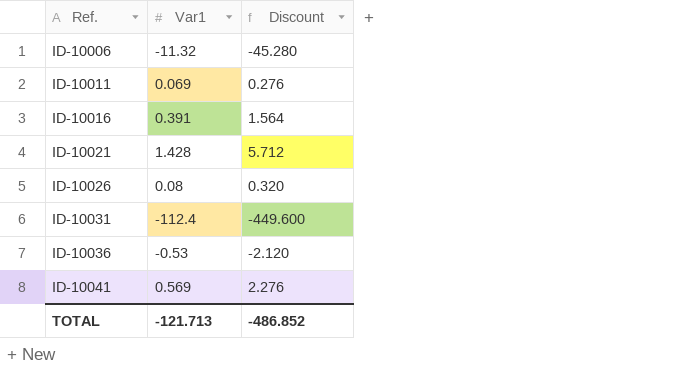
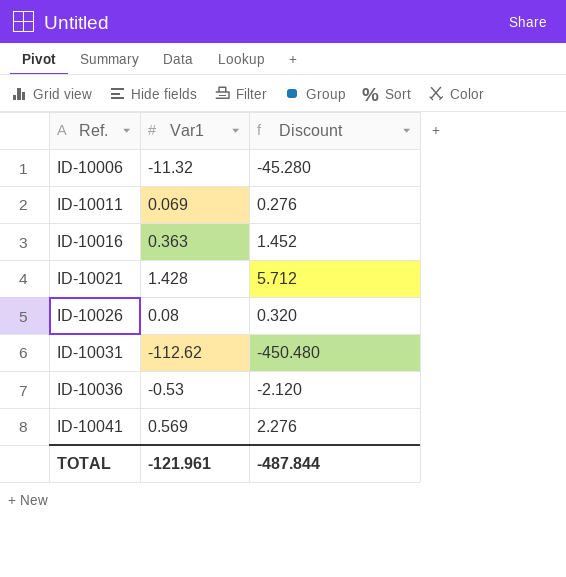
ID-10016 | Var1: 0.391 -> 0.363
ID-10016 | Discount: 1.564 -> 1.452
ID-10031 | Var1: -112.4 -> -112.62
ID-10031 | Discount: -449.600 -> -450.480
TOTAL | Var1: -121.713 -> -121.961
TOTAL | Discount: -486.852 -> -487.844

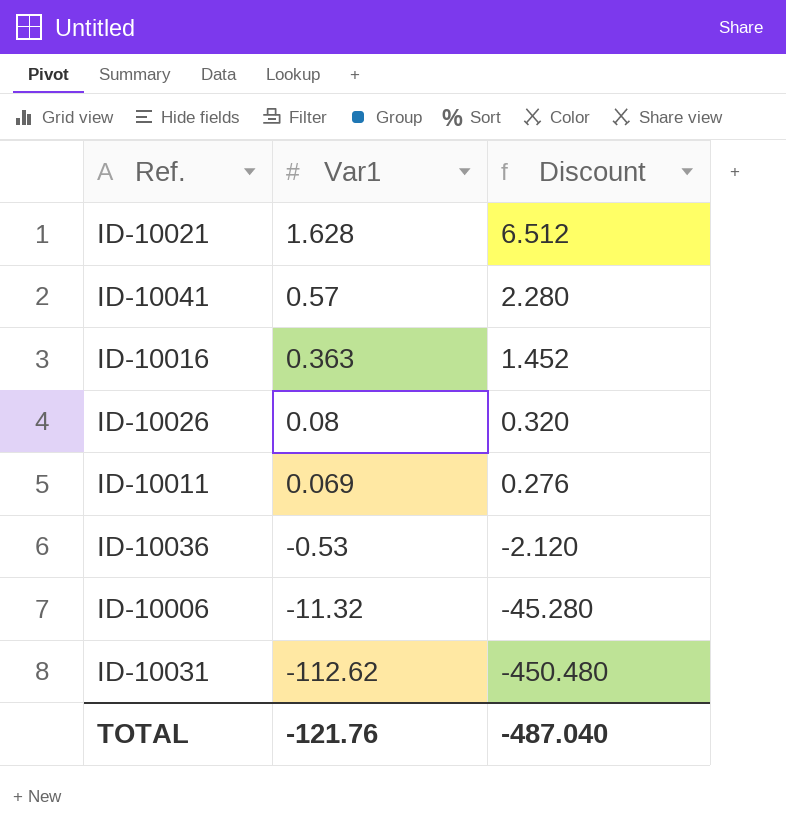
row order: Ref. ascending -> Var1 descending
ID-10021 | Var1: 1.428 -> 1.628
ID-10021 | Discount: 5.712 -> 6.512
ID-10041 | Var1: 0.569 -> 0.57
ID-10041 | Discount: 2.276 -> 2.280
TOTAL | Var1: -121.961 -> -121.76
TOTAL | Discount: -487.844 -> -487.040

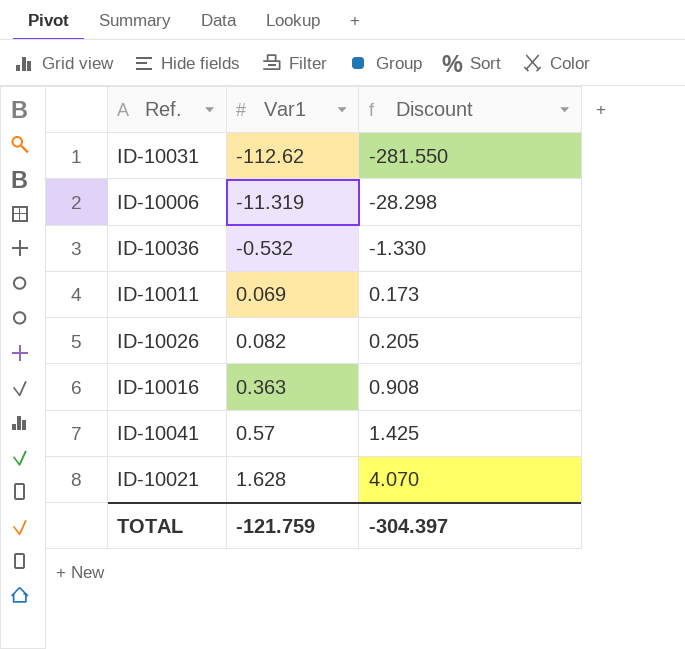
row order: Var1 descending -> Var1 ascending
column Discount | formula: [Var1] * 4 -> [Var1] * 2.5
ID-10006 | Var1: -11.32 -> -11.319
ID-10036 | Var1: -0.53 -> -0.532
ID-10026 | Var1: 0.08 -> 0.082
TOTAL | Var1: -121.76 -> -121.759
TOTAL | Discount: -487.040 -> -304.397

